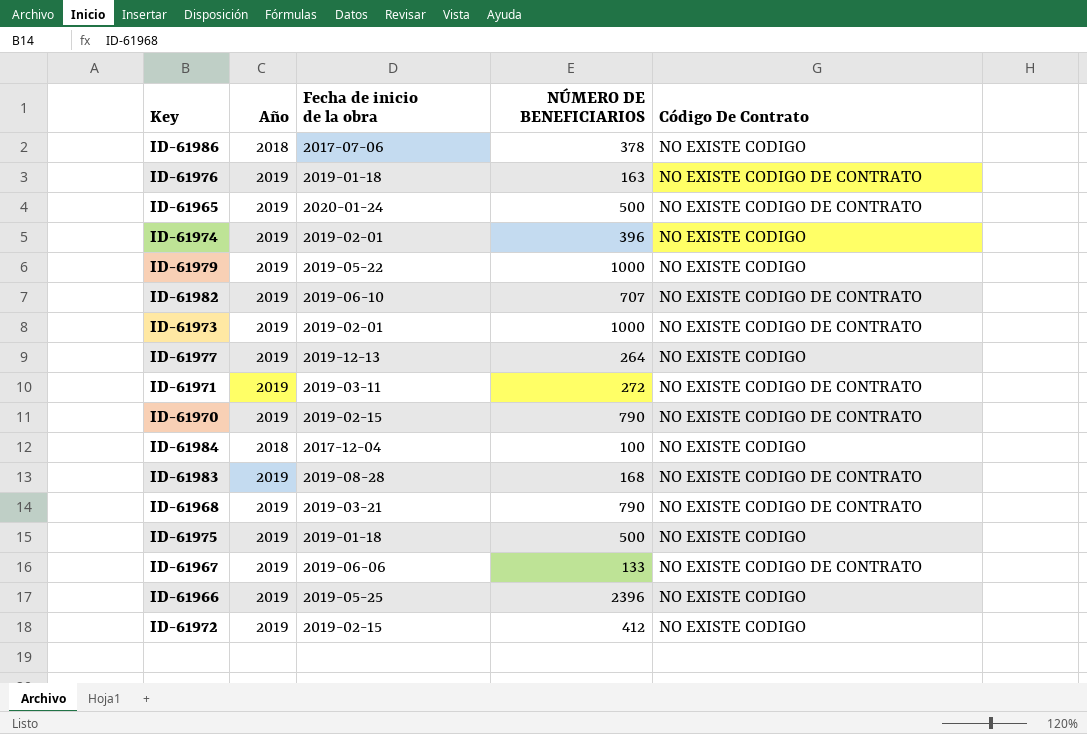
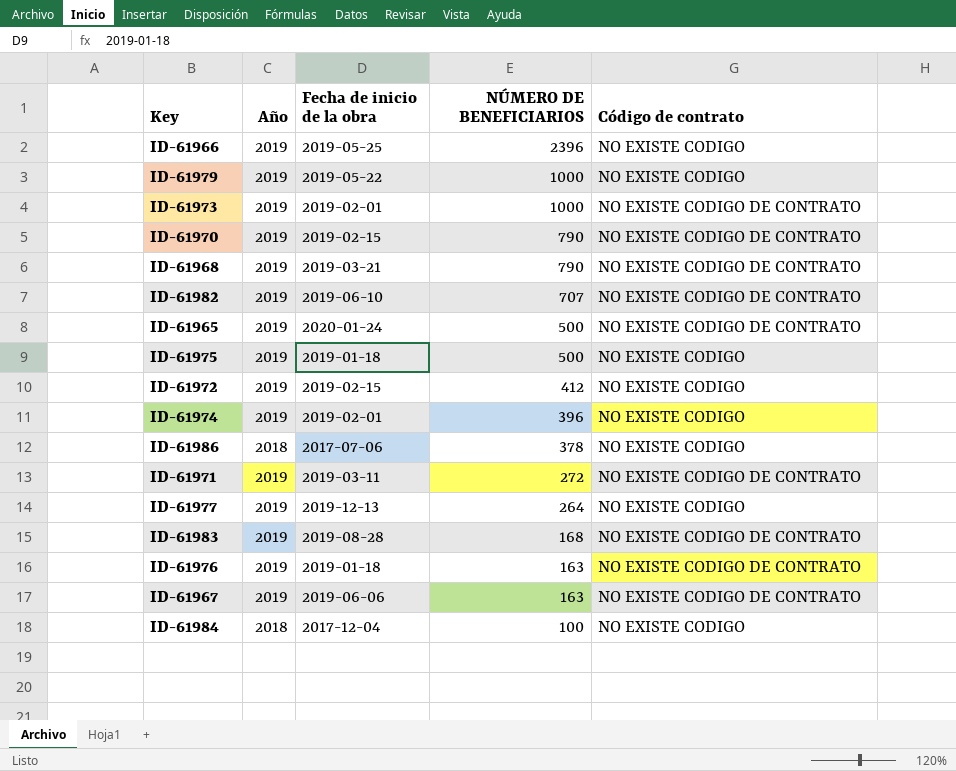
row order: none -> NÚMERO DE BENEFICIARIOS descending
column name: Código De Contrato -> Código de contrato
ID-61967 | NÚMERO DE BENEFICIARIOS: 133 -> 163

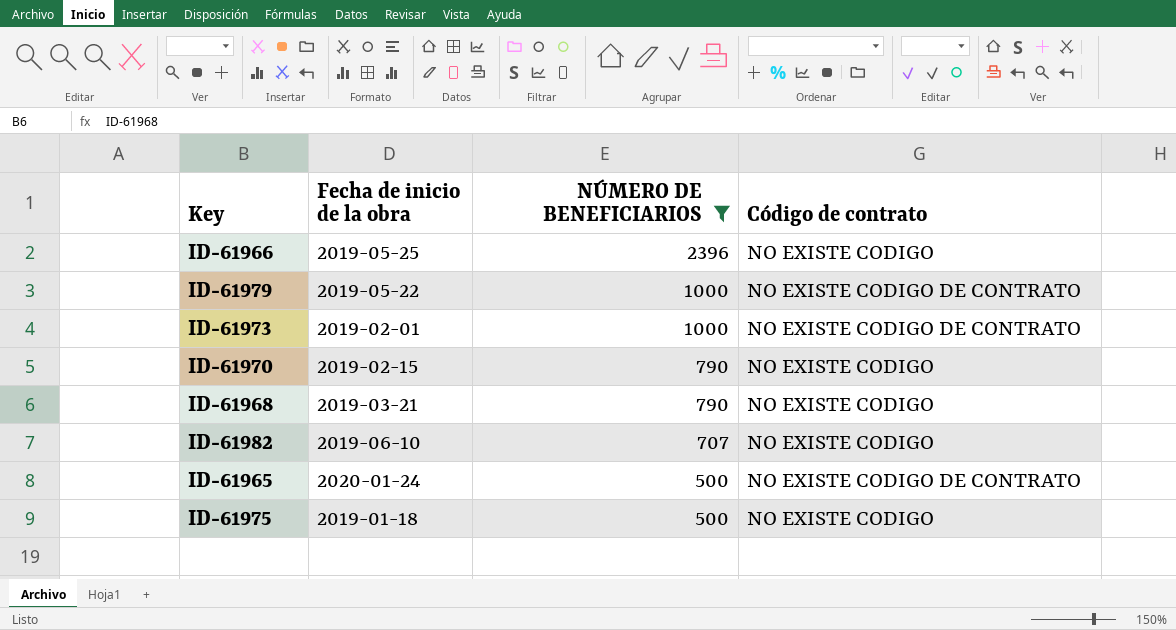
filter: none -> NÚMERO DE BENEFICIARIOS >= 500
column Año | position: 2 -> none
ID-61979 | Código de contrato: NO EXISTE CODIGO -> NO EXISTE CODIGO DE CONTRATO
ID-61970 | Código de contrato: NO EXISTE CODIGO DE CONTRATO -> NO EXISTE CODIGO
ID-61968 | Código de contrato: NO EXISTE CODIGO DE CONTRATO -> NO EXISTE CODIGO
ID-61982 | Código de contrato: NO EXISTE CODIGO DE CONTRATO -> NO EXISTE CODIGO

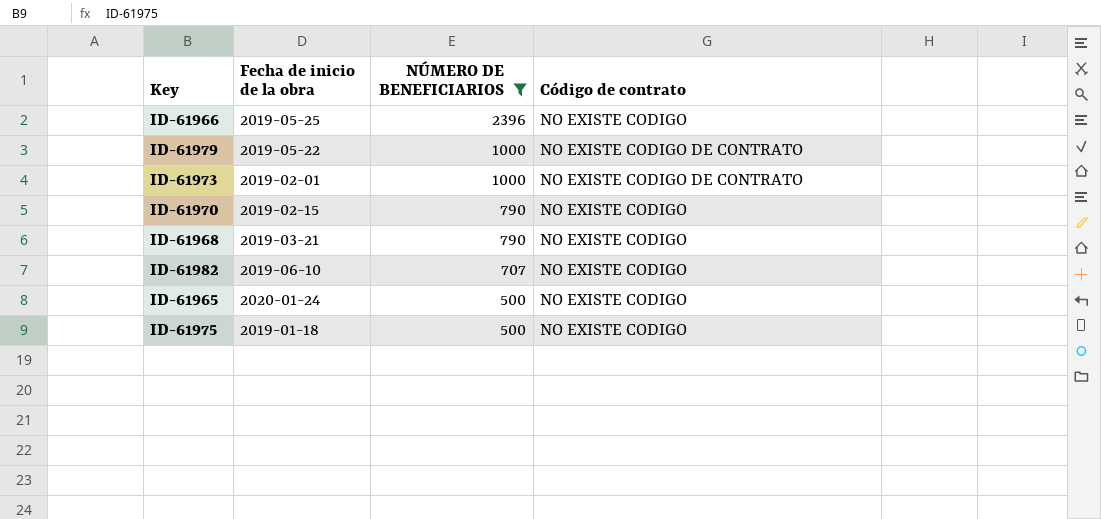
ID-61965 | Código de contrato: NO EXISTE CODIGO DE CONTRATO -> NO EXISTE CODIGO

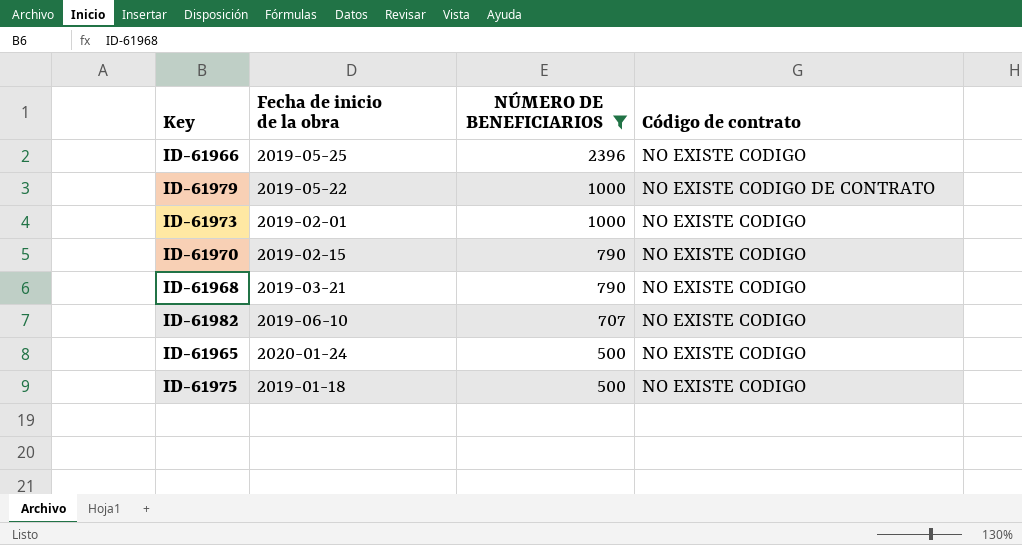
ID-61973 | Código de contrato: NO EXISTE CODIGO DE CONTRATO -> NO EXISTE CODIGO

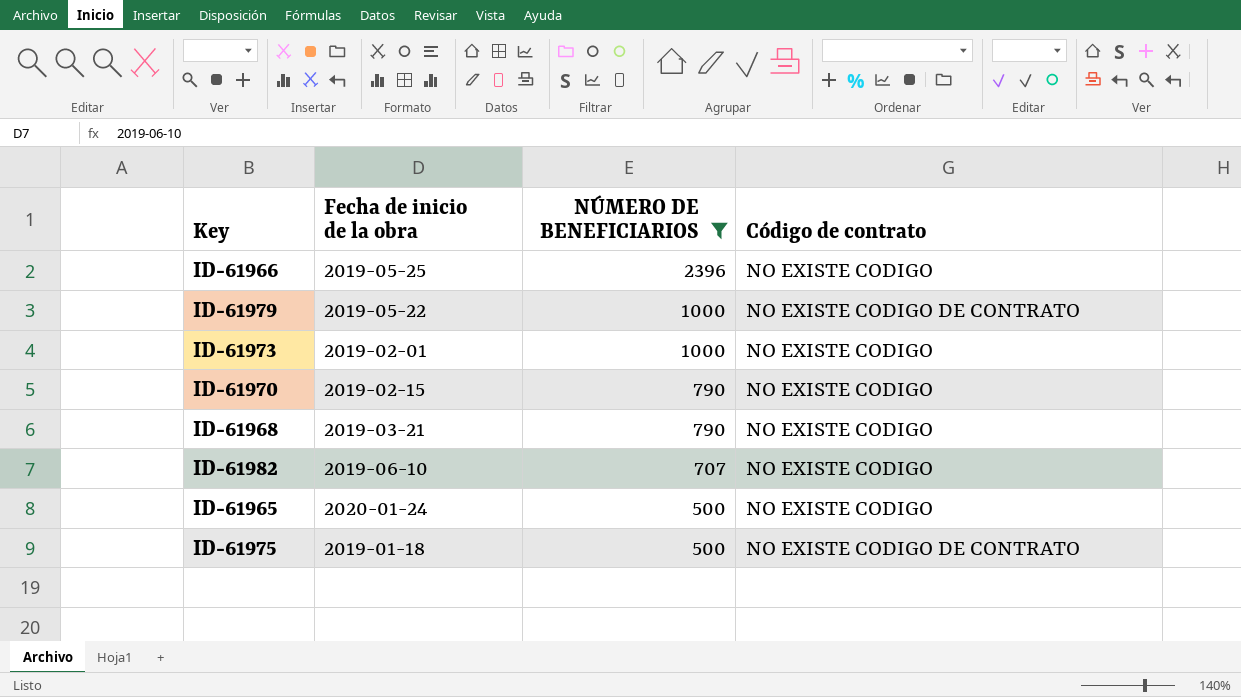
ID-61975 | Código de contrato: NO EXISTE CODIGO -> NO EXISTE CODIGO DE CONTRATO

